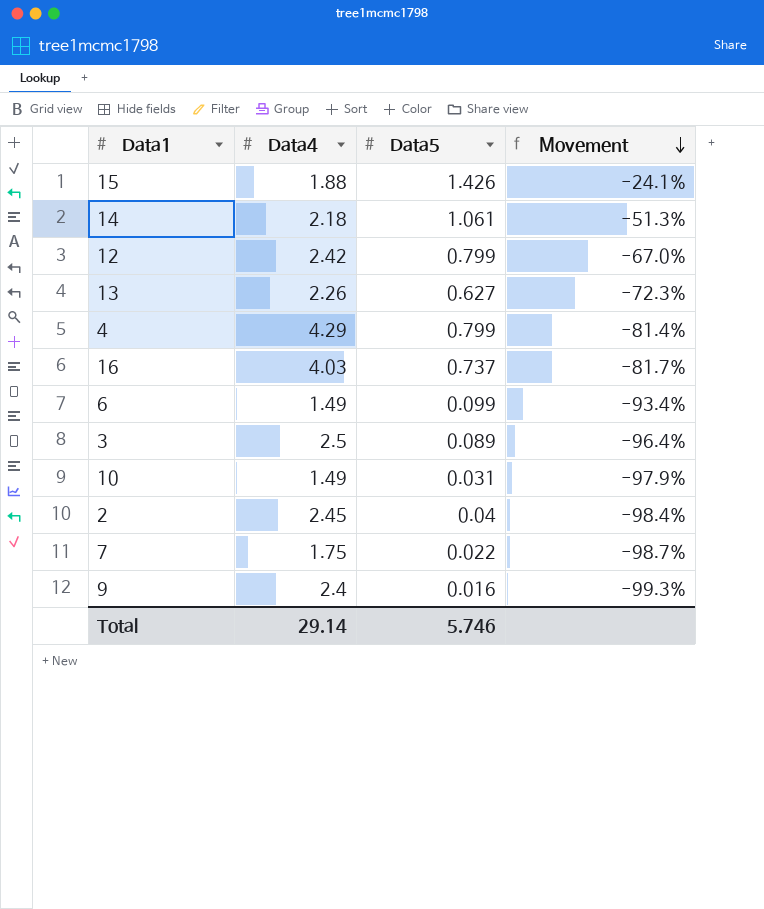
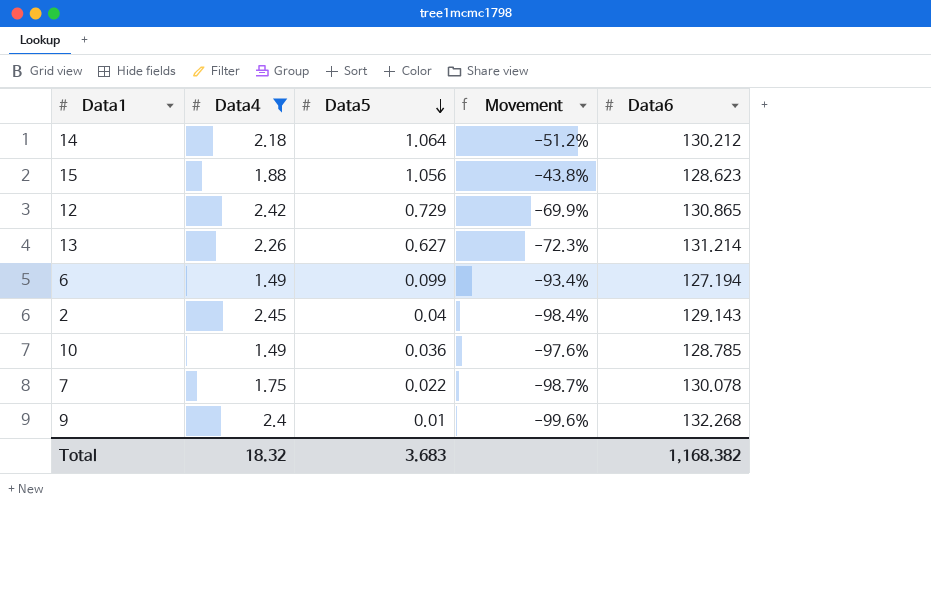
filter: none -> Data4 <= 2.45
row order: Movement descending -> Data5 descending
column Data6 | position: none -> 5
14 | Data5: 1.061 -> 1.064
14 | Movement: -51.3% -> -51.2%
15 | Data5: 1.426 -> 1.056
15 | Movement: -24.1% -> -43.8%
12 | Data5: 0.799 -> 0.729
12 | Movement: -67.0% -> -69.9%
10 | Data5: 0.031 -> 0.036
10 | Movement: -97.9% -> -97.6%
9 | Data5: 0.016 -> 0.01
9 | Movement: -99.3% -> -99.6%
Total | Data4: 29.14 -> 18.32
Total | Data5: 5.746 -> 3.683

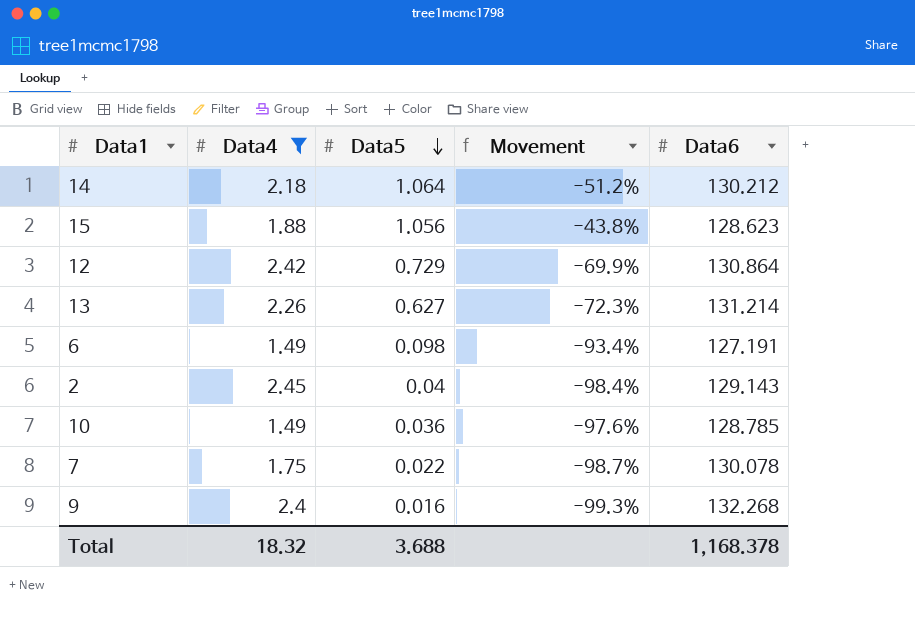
12 | Data6: 130.865 -> 130.864
6 | Data5: 0.099 -> 0.098
6 | Data6: 127.194 -> 127.191
9 | Data5: 0.01 -> 0.016
9 | Movement: -99.6% -> -99.3%
Total | Data5: 3.683 -> 3.688
Total | Data6: 1,168.382 -> 1,168.378

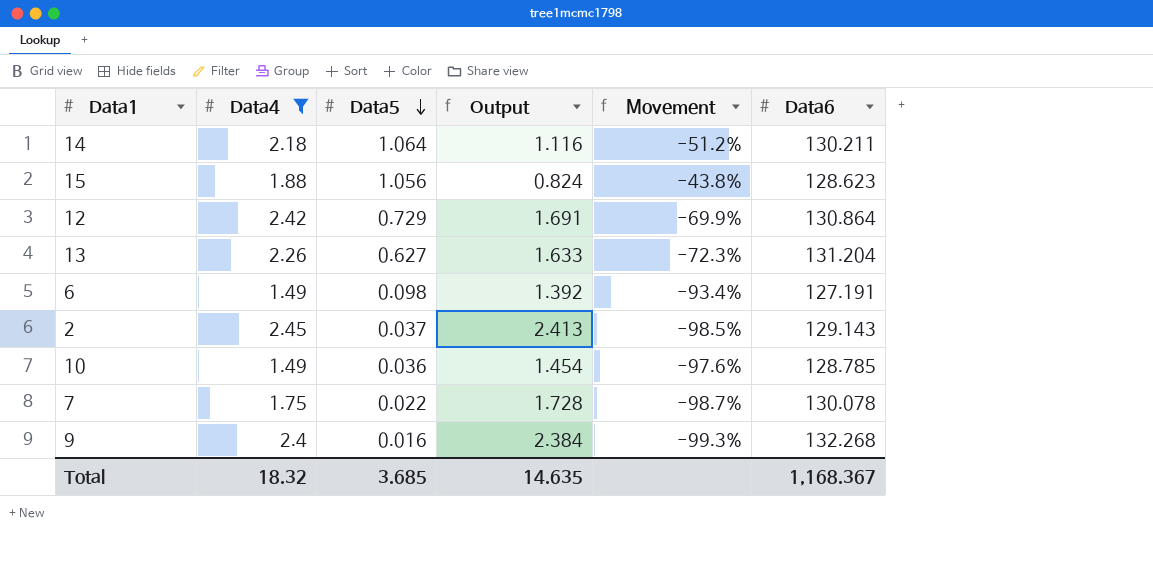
column Output | formula: none -> [Data4] - [Data5]
14 | Data6: 130.212 -> 130.211
13 | Data6: 131.214 -> 131.204
2 | Data5: 0.04 -> 0.037
2 | Movement: -98.4% -> -98.5%
Total | Data5: 3.688 -> 3.685
Total | Data6: 1,168.378 -> 1,168.367

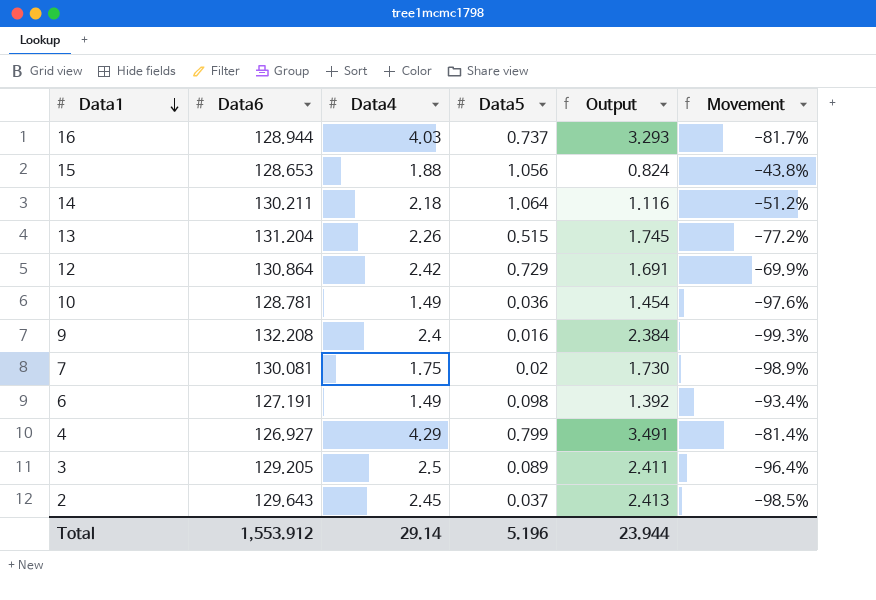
filter: Data4 <= 2.45 -> none
row order: Data5 descending -> Data1 descending
column Data6 | position: 6 -> 2
15 | Data6: 128.623 -> 128.653
13 | Data5: 0.627 -> 0.515
13 | Output: 1.633 -> 1.745
13 | Movement: -72.3% -> -77.2%
10 | Data6: 128.785 -> 128.781
9 | Data6: 132.268 -> 132.208
7 | Data6: 130.078 -> 130.081
7 | Data5: 0.022 -> 0.02
7 | Output: 1.728 -> 1.730
7 | Movement: -98.7% -> -98.9%
2 | Data6: 129.143 -> 129.643
Total | Data6: 1,168.367 -> 1,553.912
Total | Data4: 18.32 -> 29.14
Total | Data5: 3.685 -> 5.196
Total | Output: 14.635 -> 23.944

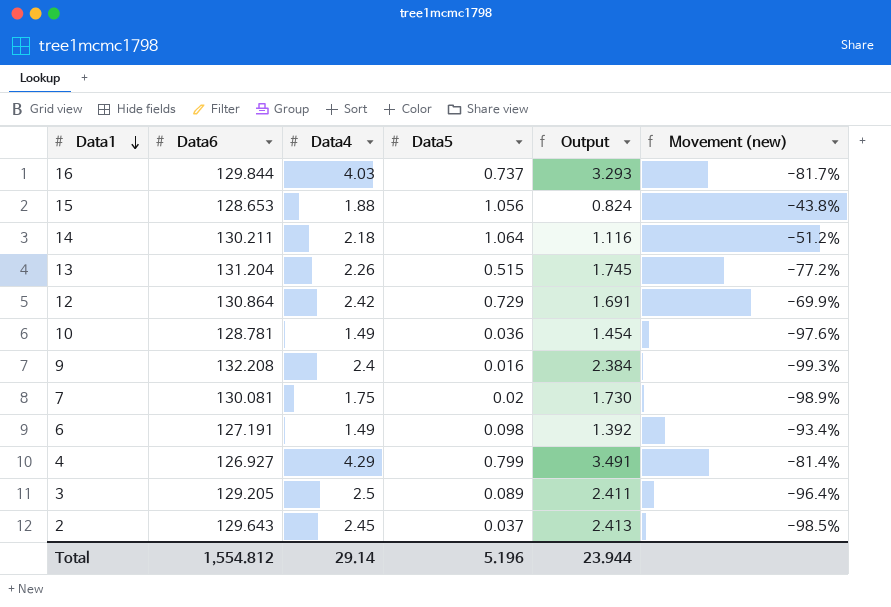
column name: Movement -> Movement (new)
16 | Data6: 128.944 -> 129.844
Total | Data6: 1,553.912 -> 1,554.812

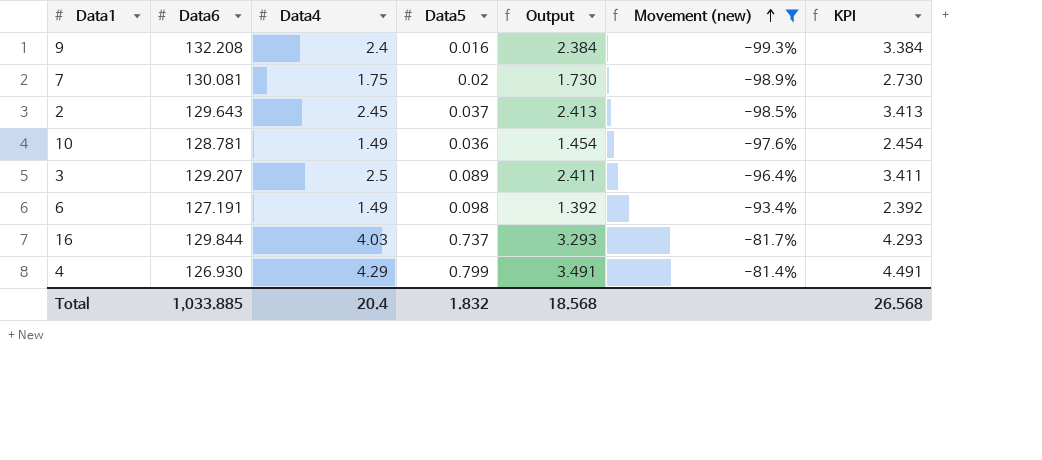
filter: none -> Movement (new) <= -81.4%
row order: Data1 descending -> Movement (new) ascending
column KPI | formula: none -> [Output] + 1
3 | Data6: 129.205 -> 129.207
4 | Data6: 126.927 -> 126.930
Total | Data6: 1,554.812 -> 1,033.885
Total | Data4: 29.14 -> 20.4
Total | Data5: 5.196 -> 1.832
Total | Output: 23.944 -> 18.568

